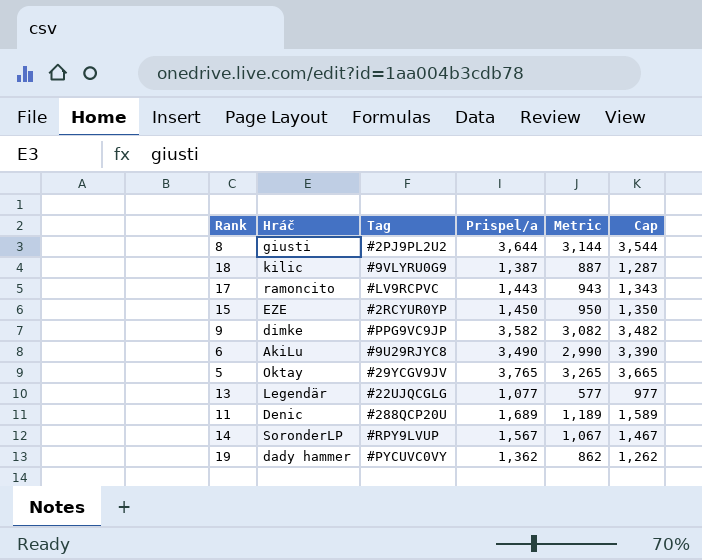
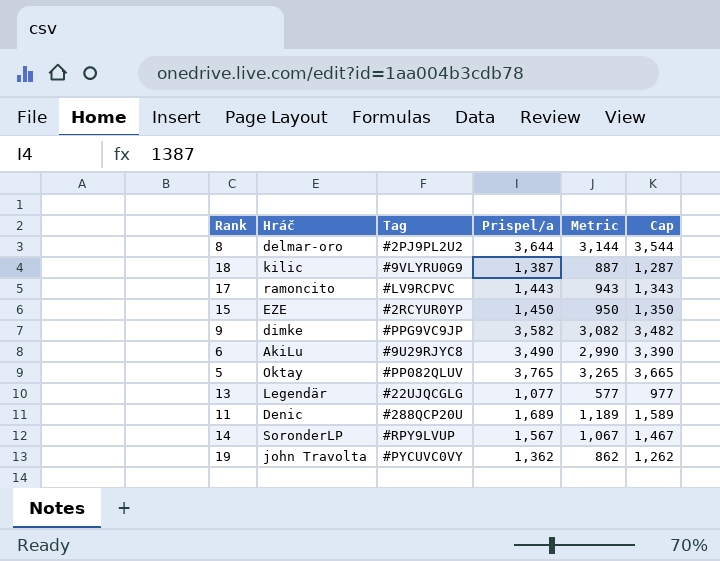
8 | Hráč: giusti -> delmar-oro
5 | Tag: #29YCGV9JV -> #PP082QLUV
19 | Hráč: dady hammer -> john Travolta

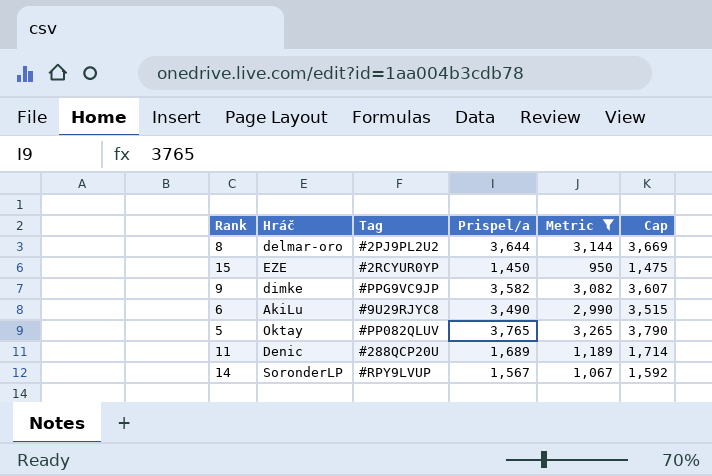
filter: none -> Metric >= 950
column Cap | formula: [Prispel/a] - 100 -> [Prispel/a] + 25

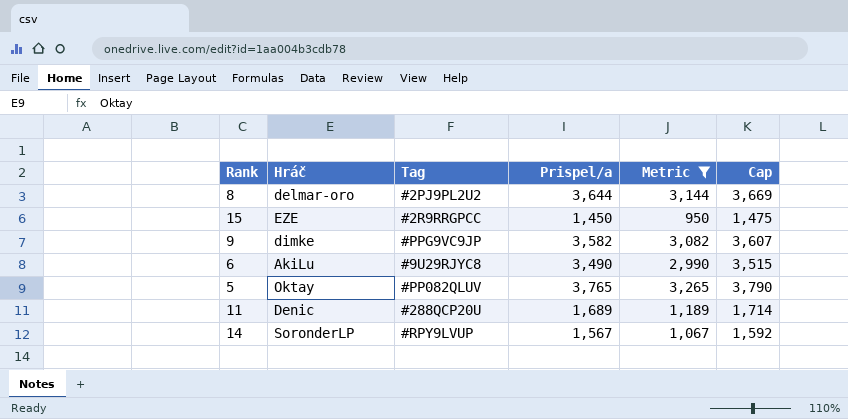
15 | Tag: #2RCYUR0YP -> #2R9RRGPCC

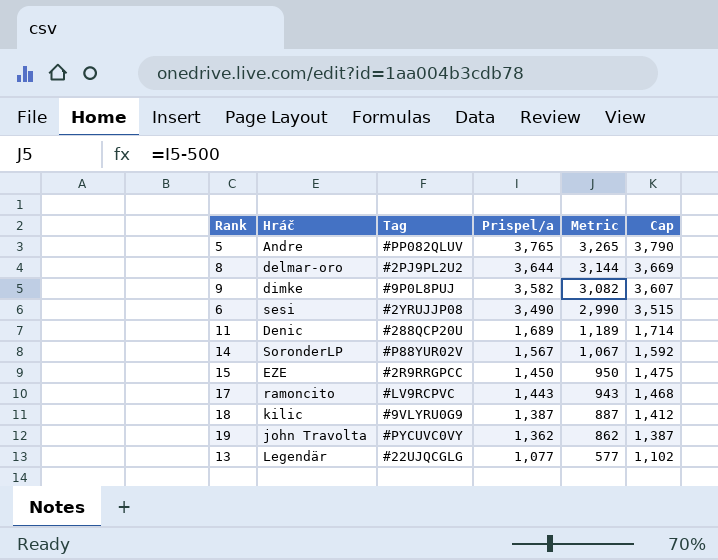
filter: Metric >= 950 -> none
row order: none -> Prispel/a descending
5 | Hráč: Oktay -> Andre
9 | Tag: #PPG9VC9JP -> #9P0L8PUJ
6 | Hráč: AkiLu -> sesi
6 | Tag: #9U29RJYC8 -> #2YRUJJP08
14 | Tag: #RPY9LVUP -> #P88YUR02V

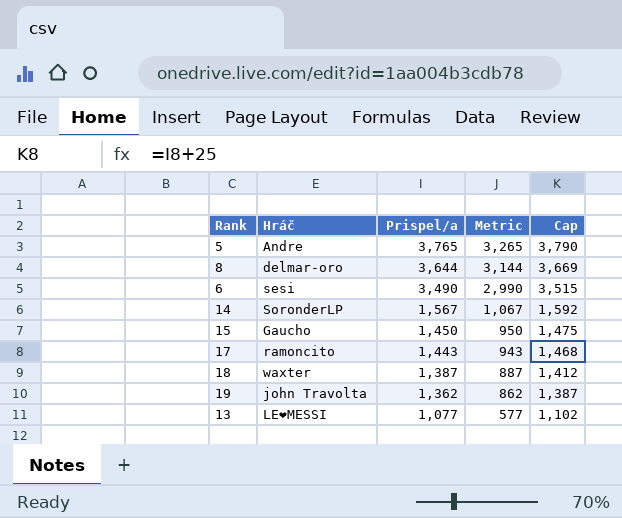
column Tag | position: 3 -> none
row 9: dimke | #9P0L8PUJ | 3,582 | 3,082 | 3,607 -> none
row 11: Denic | #288QCP20U | 1,689 | 1,189 | 1,714 -> none
15 | Hráč: EZE -> Gaucho
18 | Hráč: kilic -> waxter
13 | Hráč: Legendär -> LE❤MESSI

